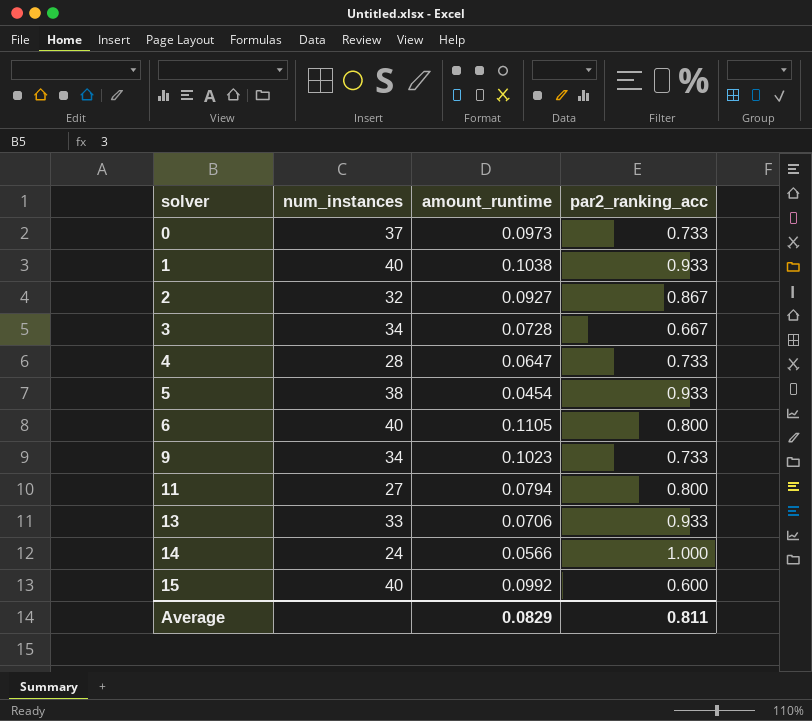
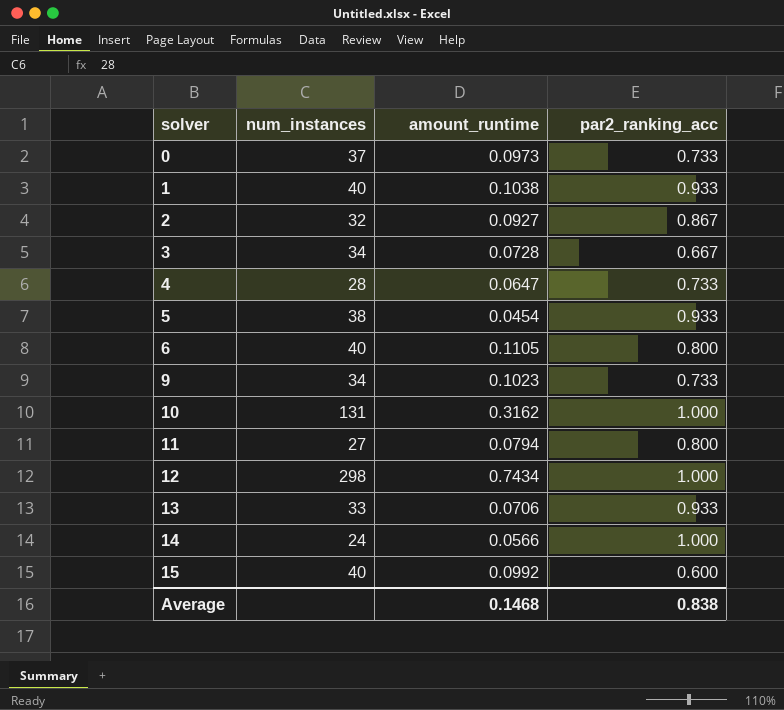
row 10: none -> 131 | 0.3162 | 1.000
row 12: none -> 298 | 0.7434 | 1.000
Average | amount_runtime: 0.0829 -> 0.1468
Average | par2_ranking_acc: 0.811 -> 0.838

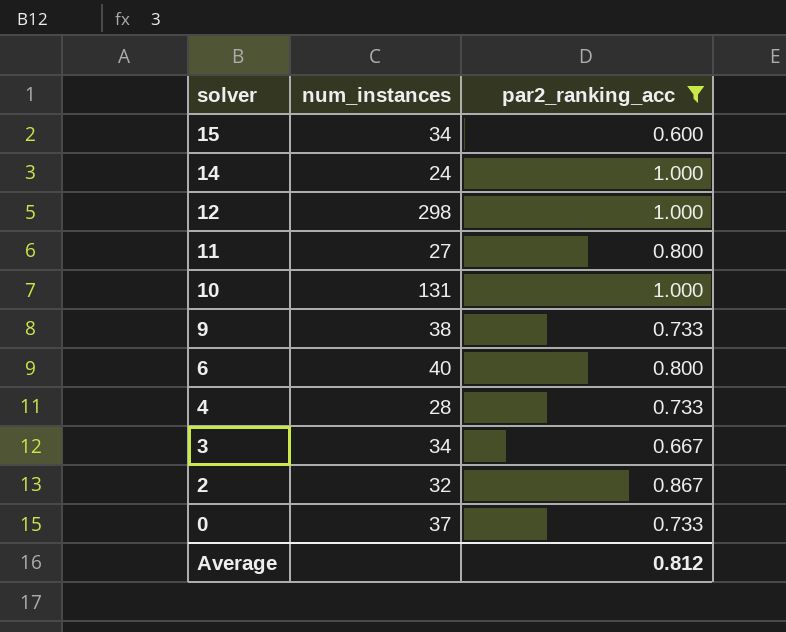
filter: none -> par2_ranking_acc != 0.933
row order: solver ascending -> solver descending
column amount_runtime | position: 3 -> none
15 | num_instances: 40 -> 34
9 | num_instances: 34 -> 38
Average | par2_ranking_acc: 0.838 -> 0.812

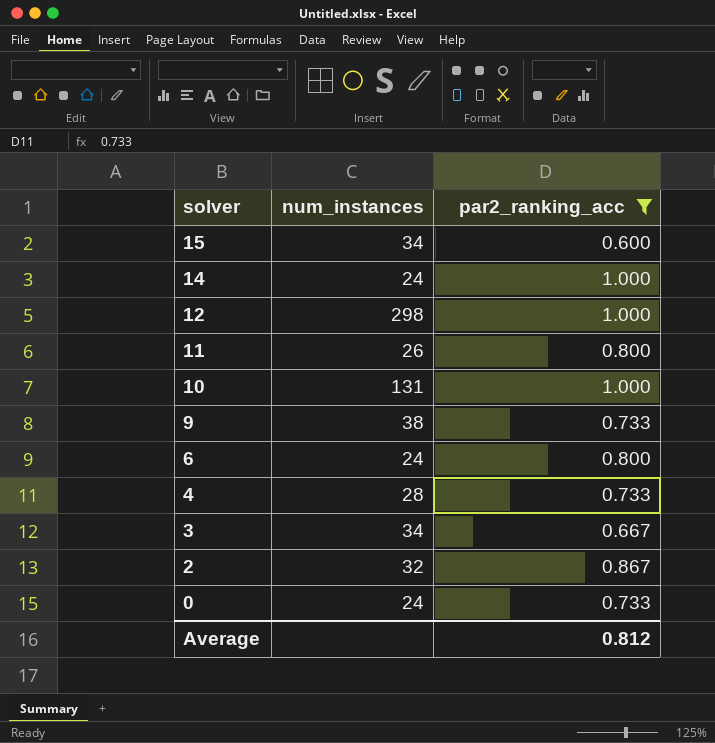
11 | num_instances: 27 -> 26
6 | num_instances: 40 -> 24
0 | num_instances: 37 -> 24

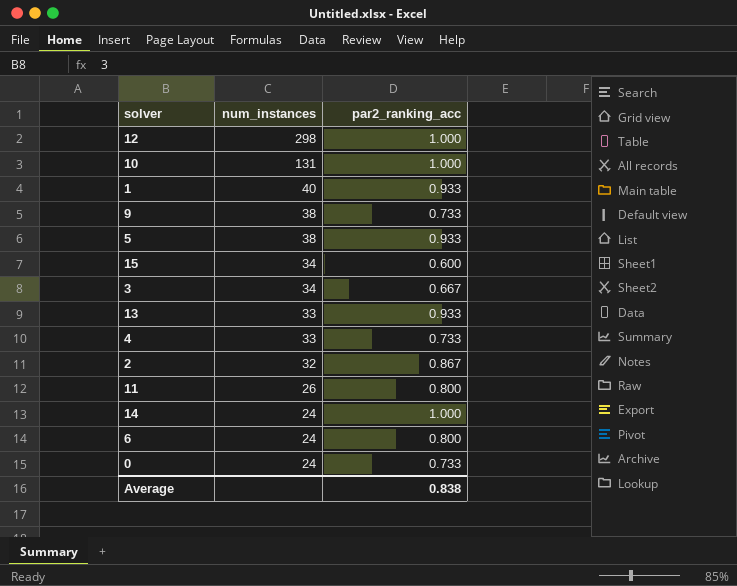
filter: par2_ranking_acc != 0.933 -> none
row order: solver descending -> num_instances descending
4 | num_instances: 28 -> 33
Average | par2_ranking_acc: 0.812 -> 0.838

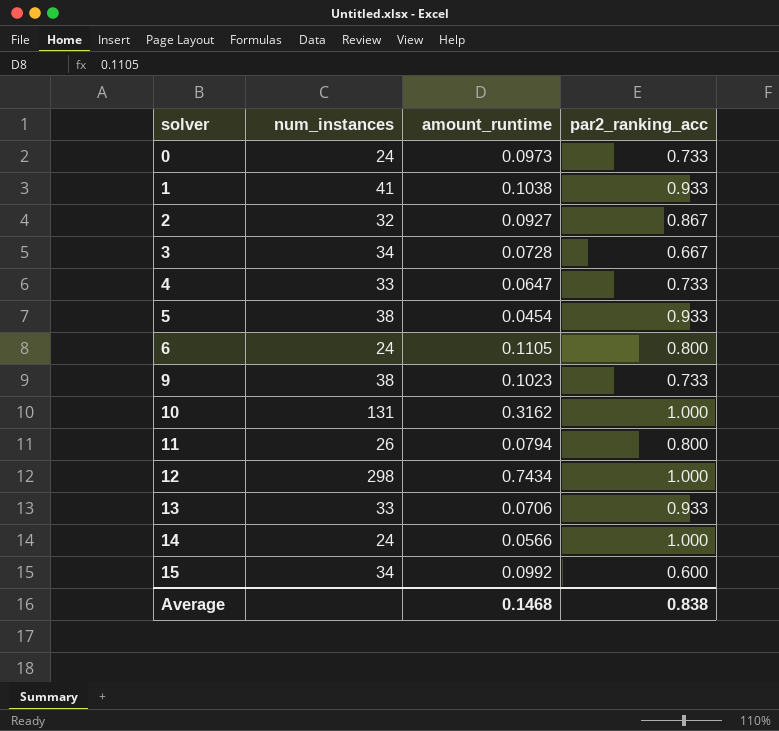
row order: num_instances descending -> solver ascending
column amount_runtime | position: none -> 3
1 | num_instances: 40 -> 41

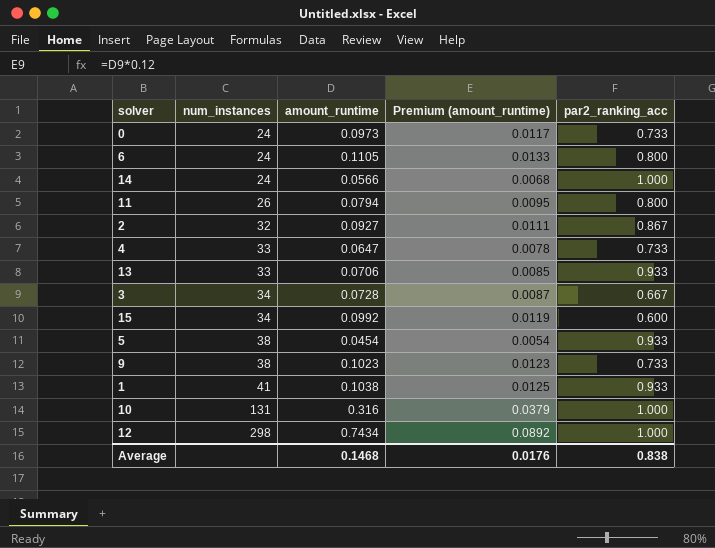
row order: solver ascending -> num_instances ascending
column Premium (amount_runtime) | formula: none -> [amount_runtime] * 0.12
10 | amount_runtime: 0.3162 -> 0.316

